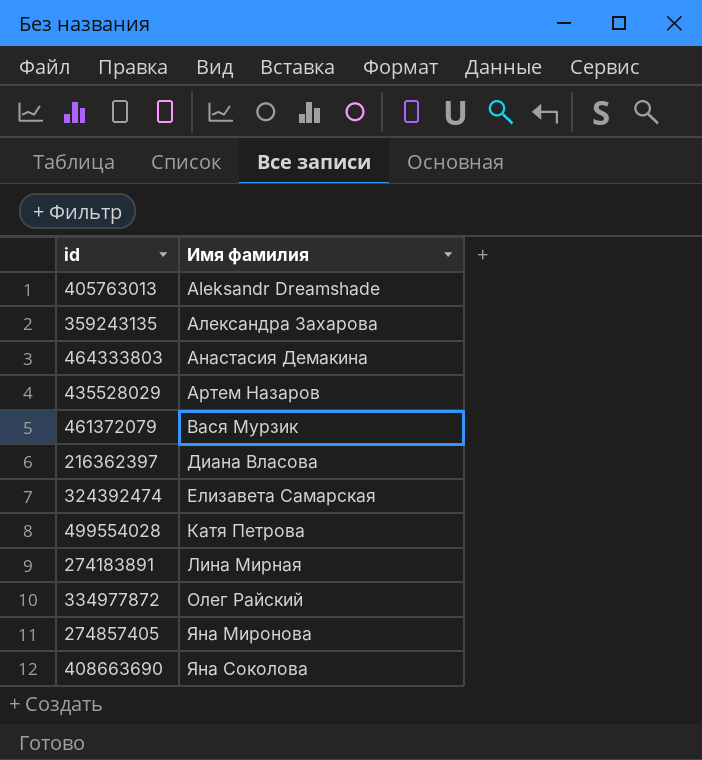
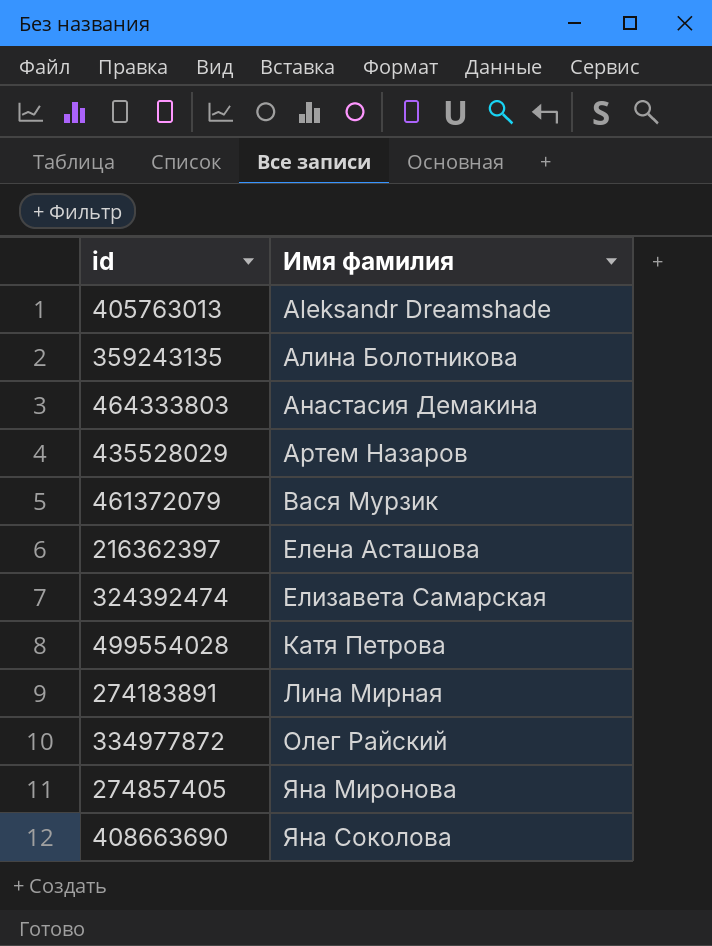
359243135 | Имя фамилия: Александра Захарова -> Алина Болотникова
216362397 | Имя фамилия: Диана Власова -> Елена Асташова

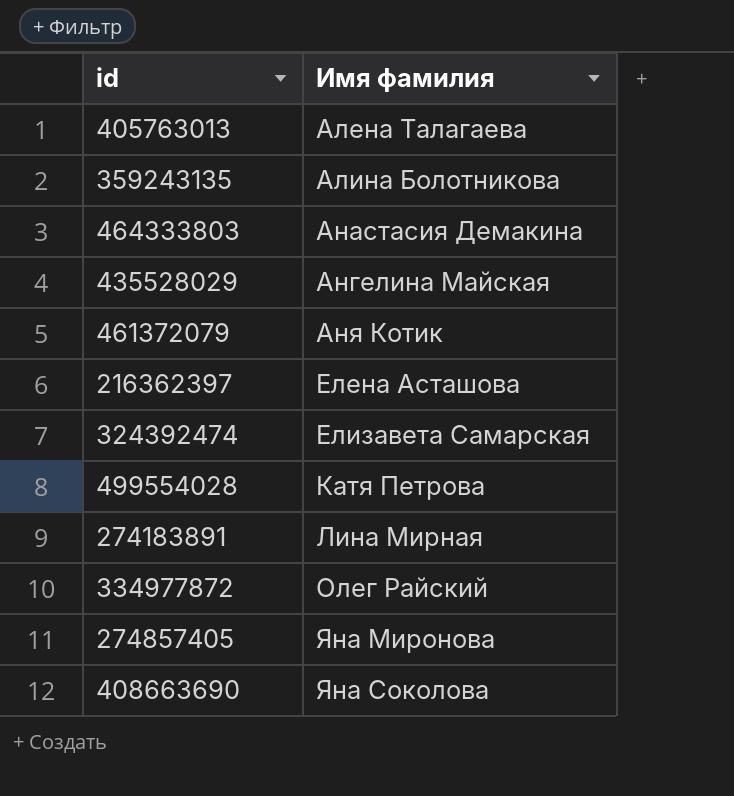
405763013 | Имя фамилия: Aleksandr Dreamshade -> Алена Талагаева
435528029 | Имя фамилия: Артем Назаров -> Ангелина Майская
461372079 | Имя фамилия: Вася Мурзик -> Аня Котик

